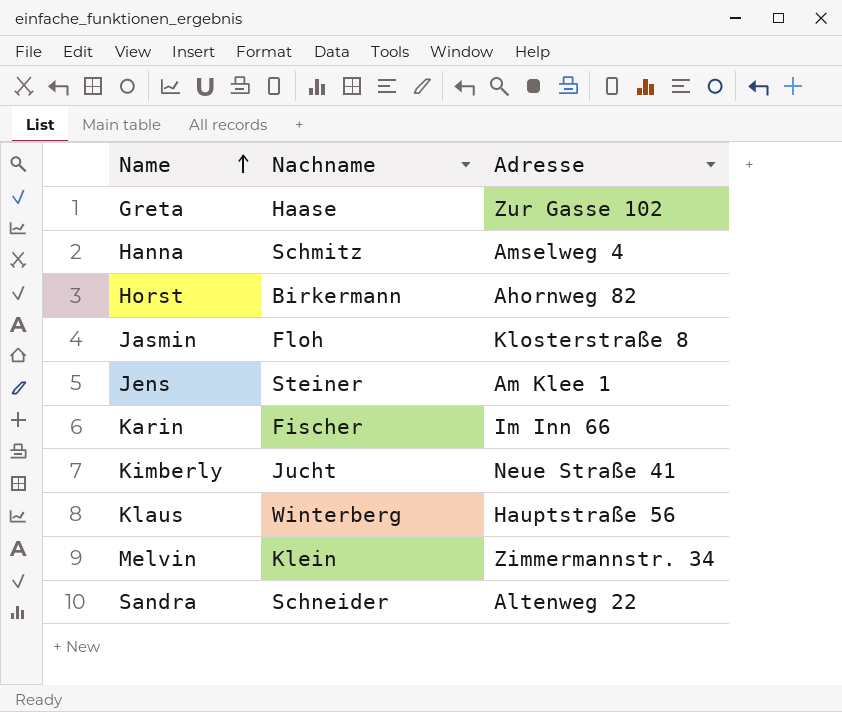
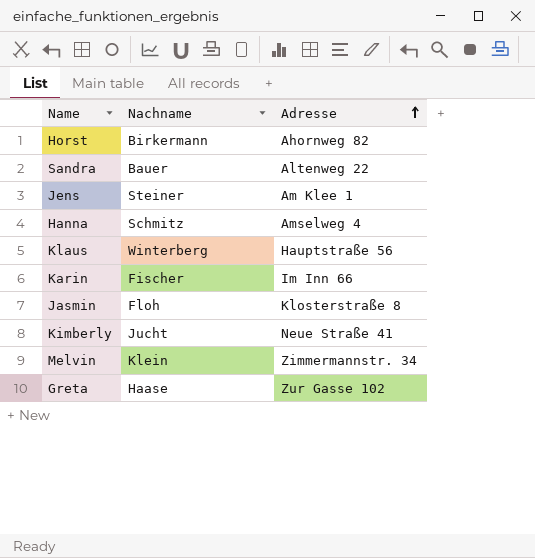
row order: Name ascending -> Adresse ascending
Sandra | Nachname: Schneider -> Bauer

